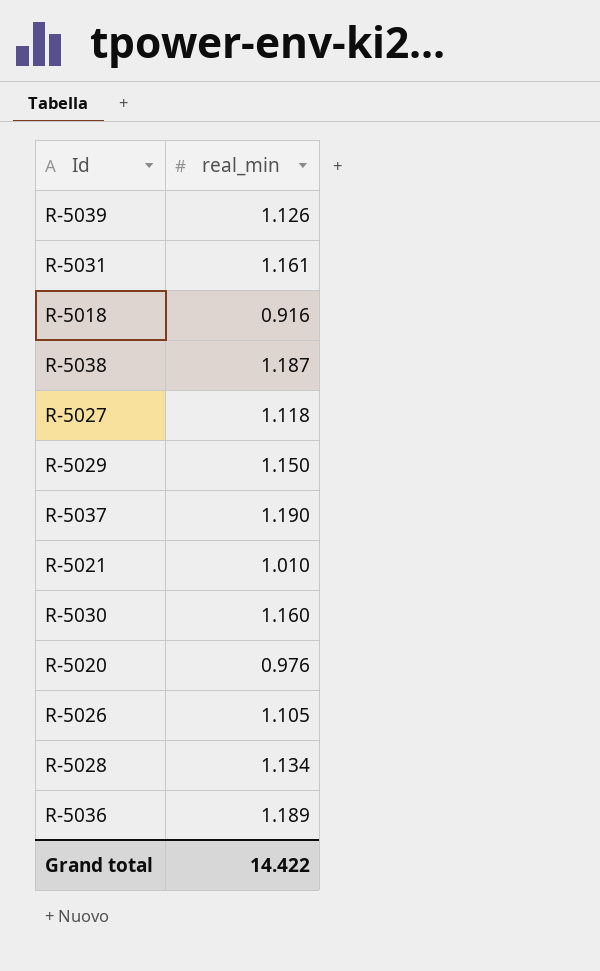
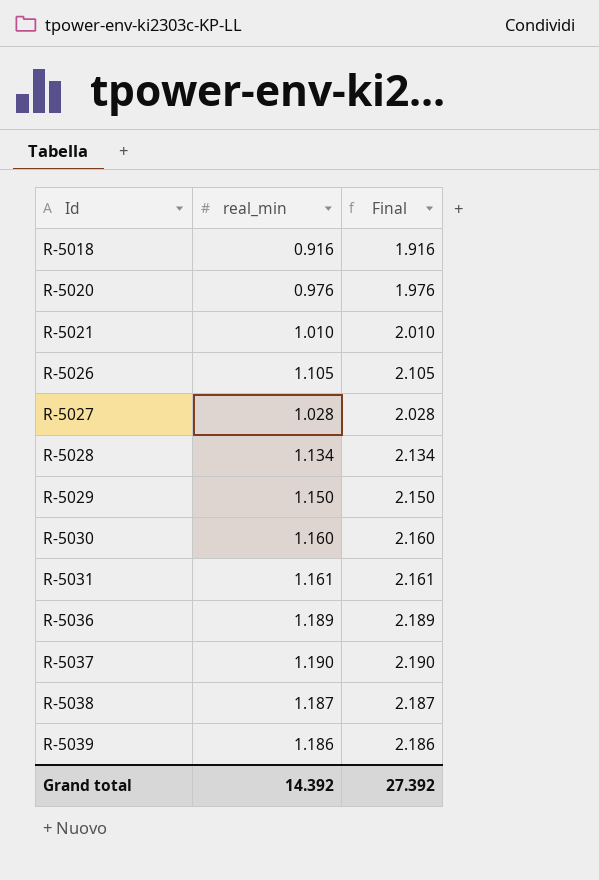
row order: none -> Id ascending
column Final | formula: none -> [real_min] + 1
R-5027 | real_min: 1.118 -> 1.028
R-5039 | real_min: 1.126 -> 1.186
Grand total | real_min: 14.422 -> 14.392

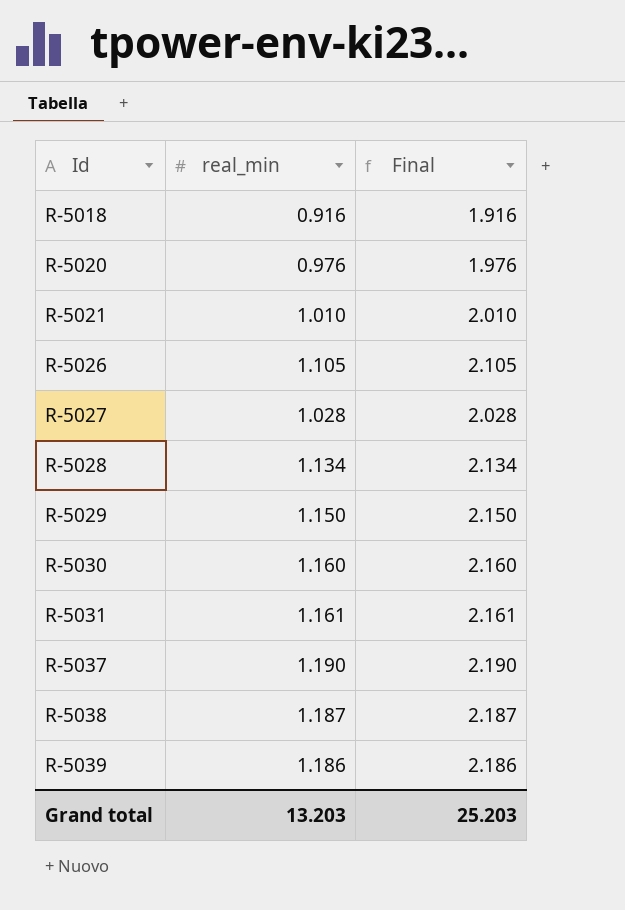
row R-5036: 1.189 | 2.189 -> none
Grand total | real_min: 14.392 -> 13.203
Grand total | Final: 27.392 -> 25.203

